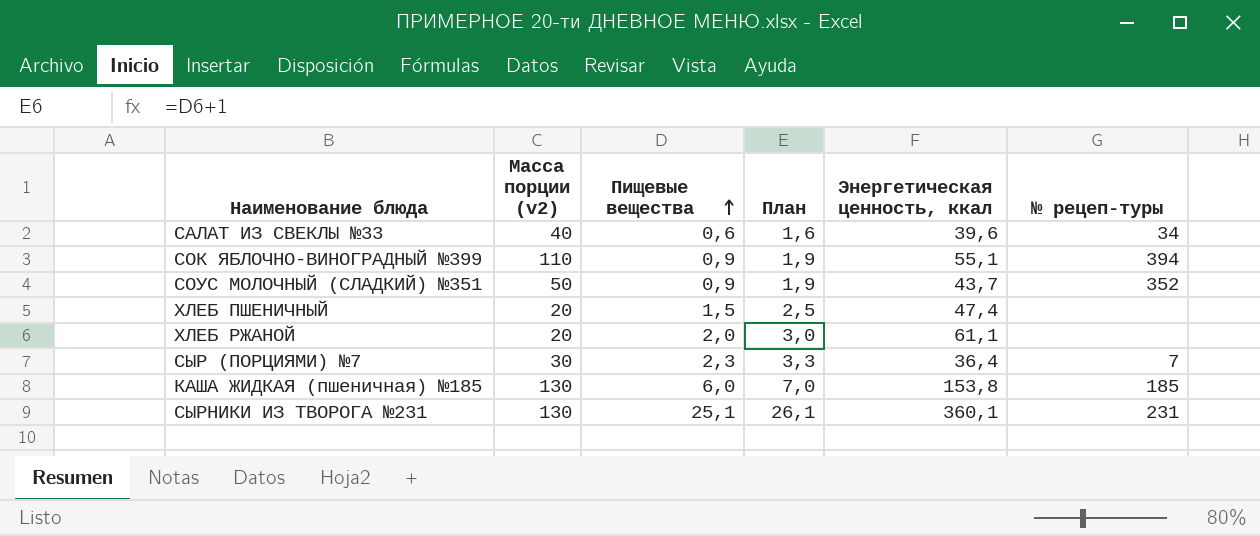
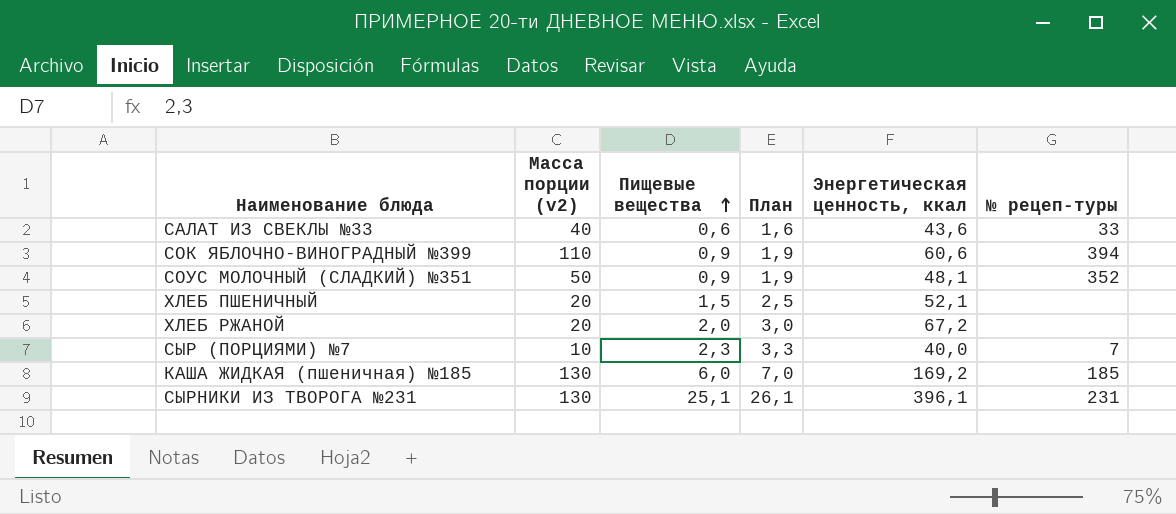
САЛАТ ИЗ СВЕКЛЫ №33 | Энергетическая ценность, ккал: 39,6 -> 43,6
САЛАТ ИЗ СВЕКЛЫ №33 | № рецеп-туры: 34 -> 33
СОК ЯБЛОЧНО-ВИНОГРАДНЫЙ №399 | Энергетическая ценность, ккал: 55,1 -> 60,6
СОУС МОЛОЧНЫЙ (СЛАДКИЙ) №351 | Энергетическая ценность, ккал: 43,7 -> 48,1
ХЛЕБ ПШЕНИЧНЫЙ | Энергетическая ценность, ккал: 47,4 -> 52,1
ХЛЕБ РЖАНОЙ | Энергетическая ценность, ккал: 61,1 -> 67,2
СЫР (ПОРЦИЯМИ) №7 | Масса порции (v2): 30 -> 10
СЫР (ПОРЦИЯМИ) №7 | Энергетическая ценность, ккал: 36,4 -> 40,0
КАША ЖИДКАЯ (пшеничная) №185 | Энергетическая ценность, ккал: 153,8 -> 169,2
СЫРНИКИ ИЗ ТВОРОГА №231 | Энергетическая ценность, ккал: 360,1 -> 396,1

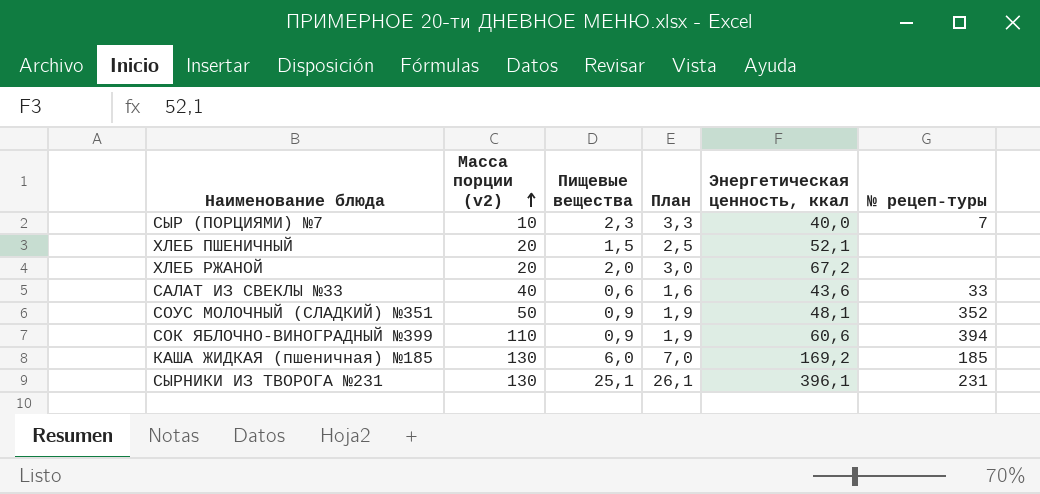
row order: Пищевые вещества ascending -> Масса порции (v2) ascending

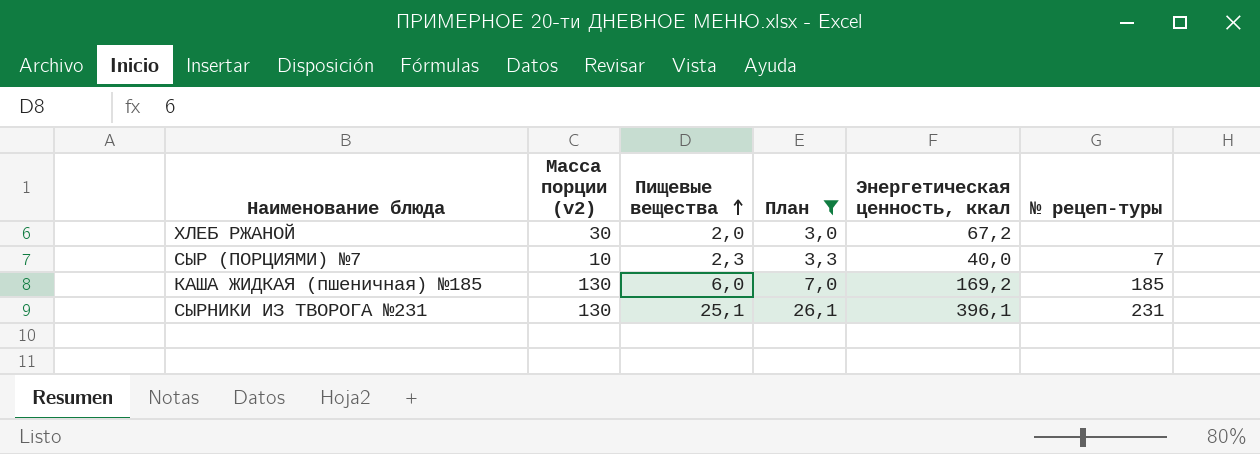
filter: none -> План >= 3,0
row order: Масса порции (v2) ascending -> Пищевые вещества ascending
ХЛЕБ РЖАНОЙ | Масса порции (v2): 20 -> 30

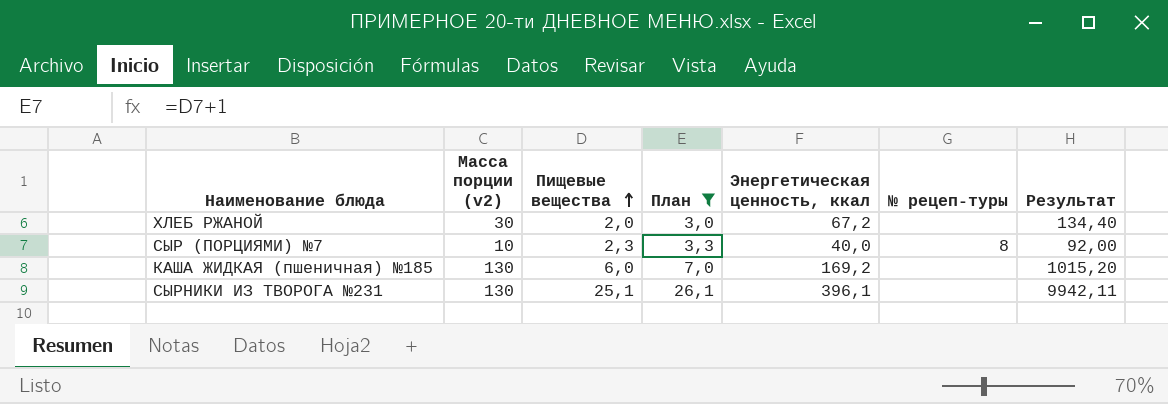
column Результат | formula: none -> [Пищевые вещества] * [Энергетическая ценность, ккал]
СЫР (ПОРЦИЯМИ) №7 | № рецеп-туры: 7 -> 8
КАША ЖИДКАЯ (пшеничная) №185 | № рецеп-туры: 185 -> none
СЫРНИКИ ИЗ ТВОРОГА №231 | № рецеп-туры: 231 -> none

